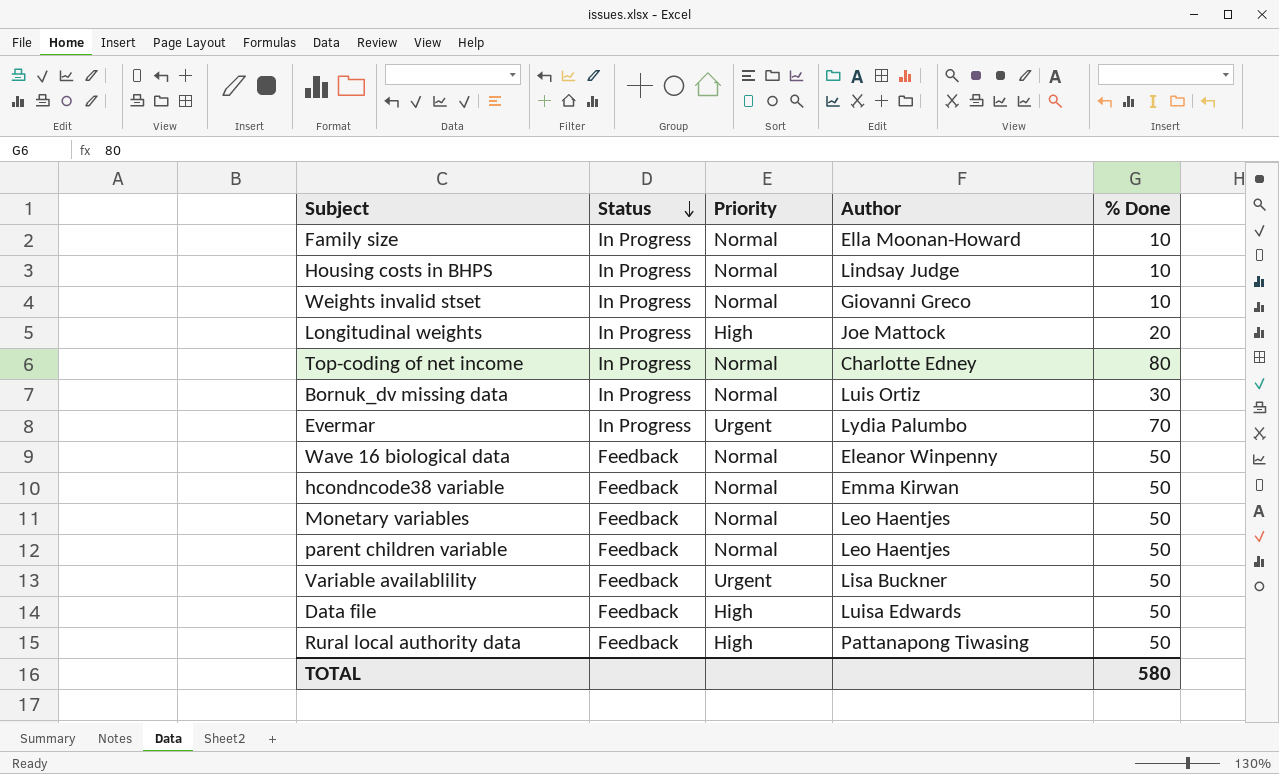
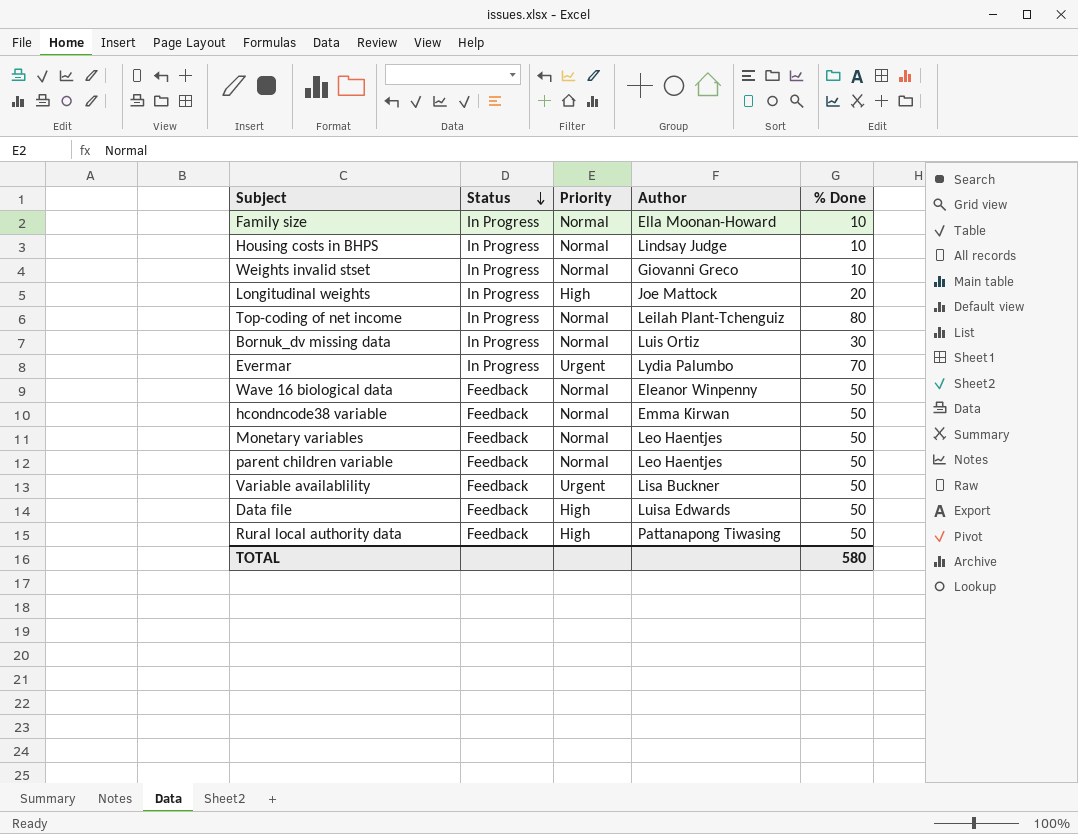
Top-coding of net income | Author: Charlotte Edney -> Leilah Plant-Tchenguiz

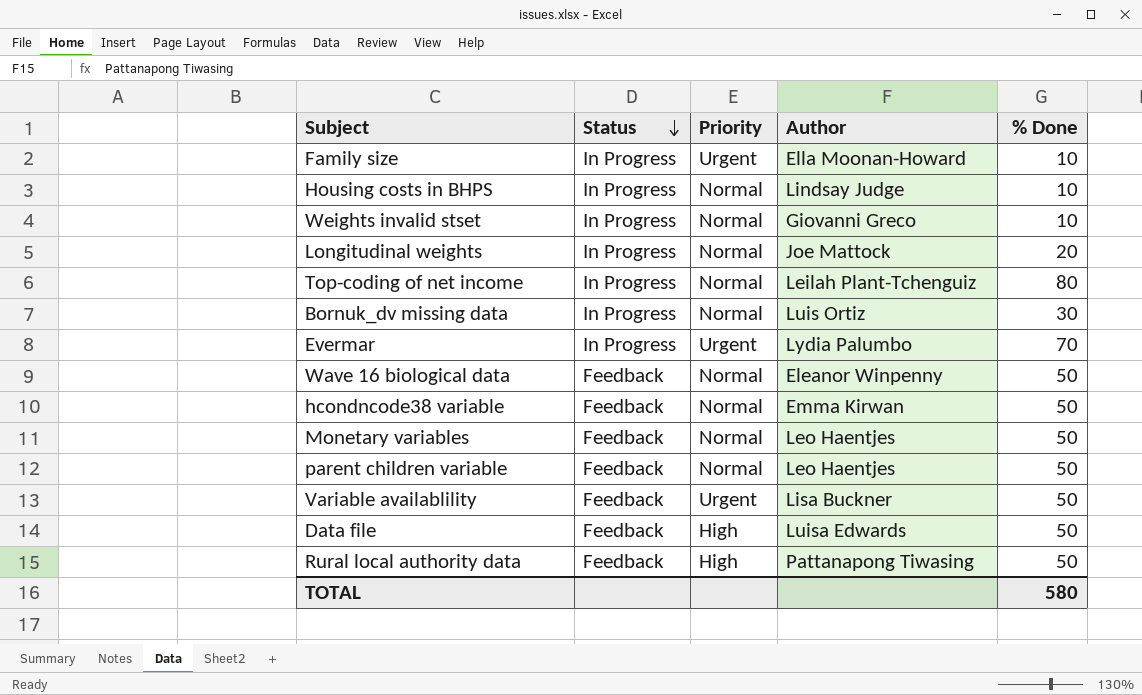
Family size | Priority: Normal -> Urgent
Longitudinal weights | Priority: High -> Normal

